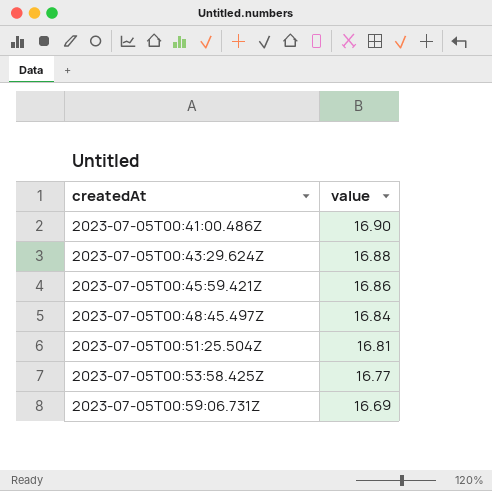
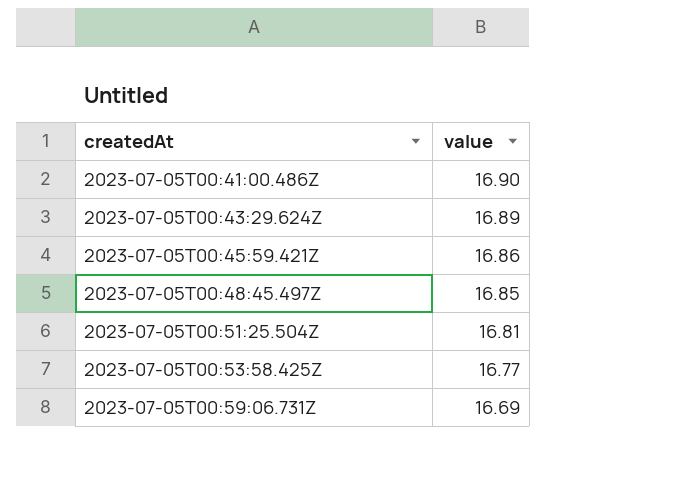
2023-07-05T00:43:29.624Z | value: 16.88 -> 16.89
2023-07-05T00:48:45.497Z | value: 16.84 -> 16.85

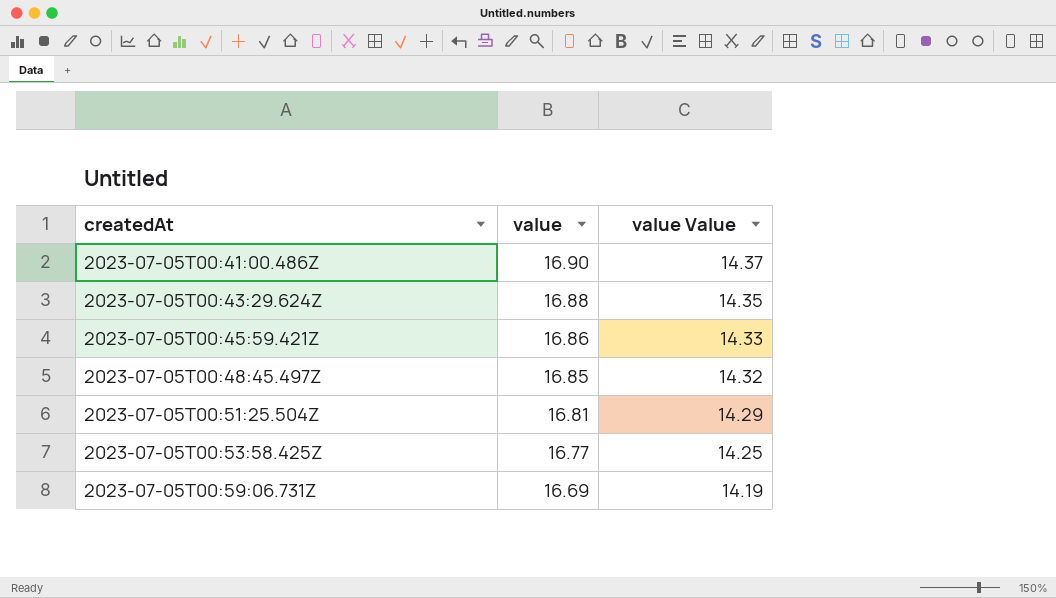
column value Value | formula: none -> [value] * 0.85
2023-07-05T00:43:29.624Z | value: 16.89 -> 16.88

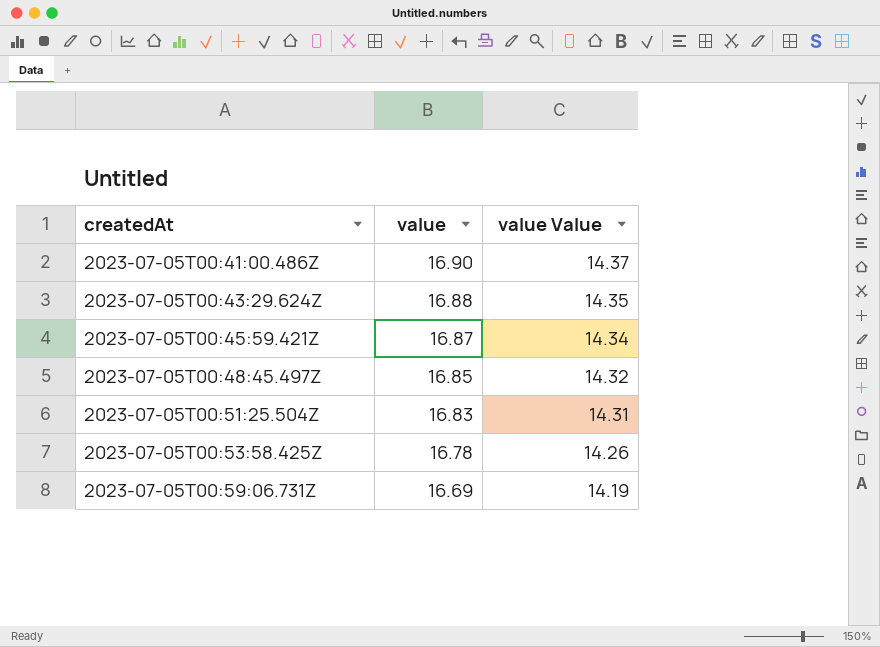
2023-07-05T00:45:59.421Z | value: 16.86 -> 16.87
2023-07-05T00:45:59.421Z | value Value: 14.33 -> 14.34
2023-07-05T00:51:25.504Z | value: 16.81 -> 16.83
2023-07-05T00:51:25.504Z | value Value: 14.29 -> 14.31
2023-07-05T00:53:58.425Z | value: 16.77 -> 16.78
2023-07-05T00:53:58.425Z | value Value: 14.25 -> 14.26

